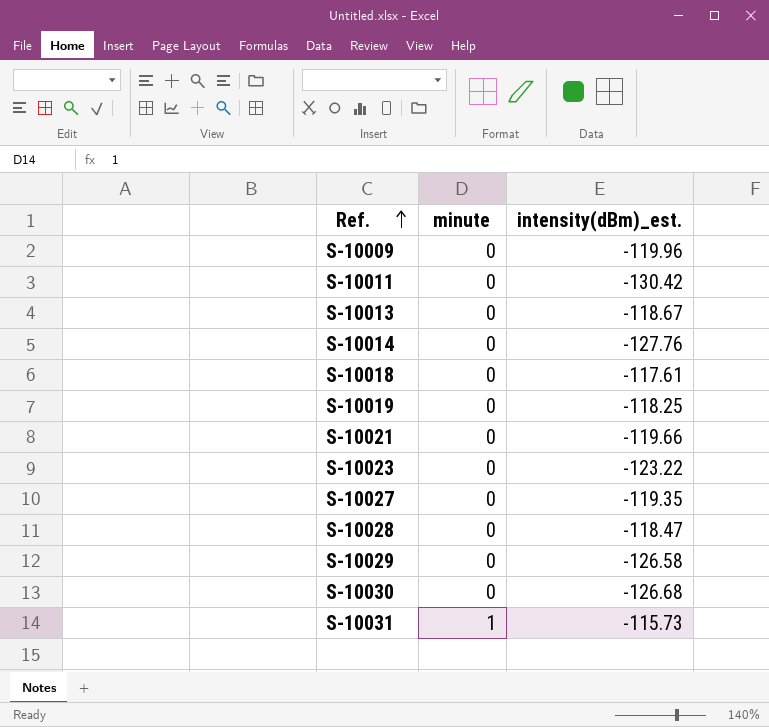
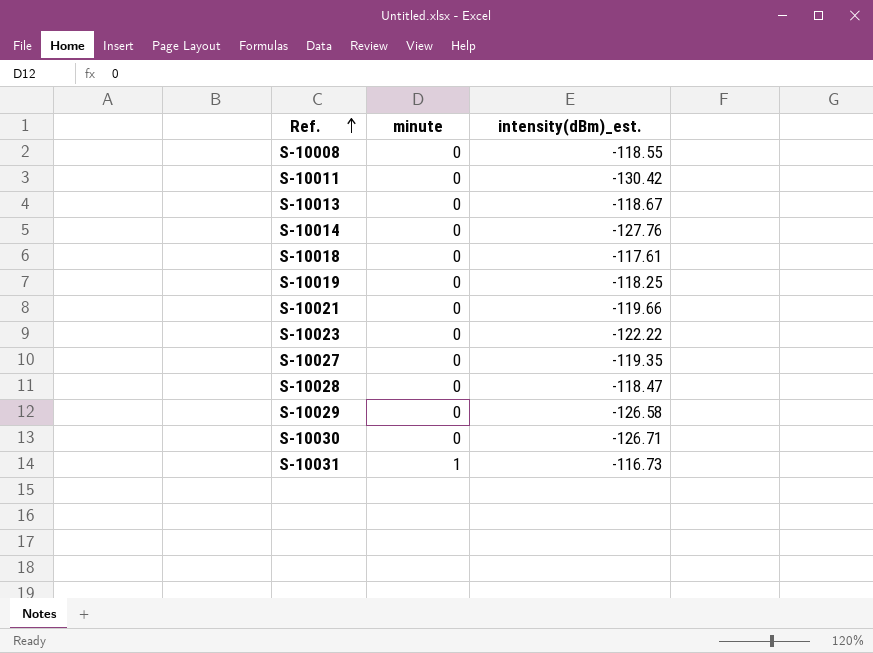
row S-10009: 0 | -119.96 -> none
row S-10008: none -> 0 | -118.55
S-10023 | intensity(dBm)_est.: -123.22 -> -122.22
S-10030 | intensity(dBm)_est.: -126.68 -> -126.71
S-10031 | intensity(dBm)_est.: -115.73 -> -116.73

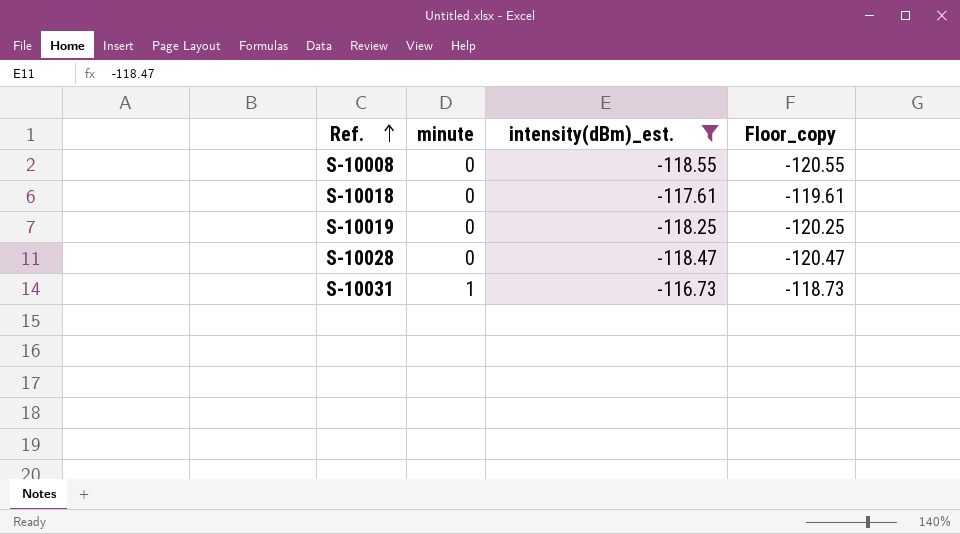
filter: none -> intensity(dBm)_est. >= -118.55
column Floor_copy | formula: none -> [intensity(dBm)_est.] - 2

